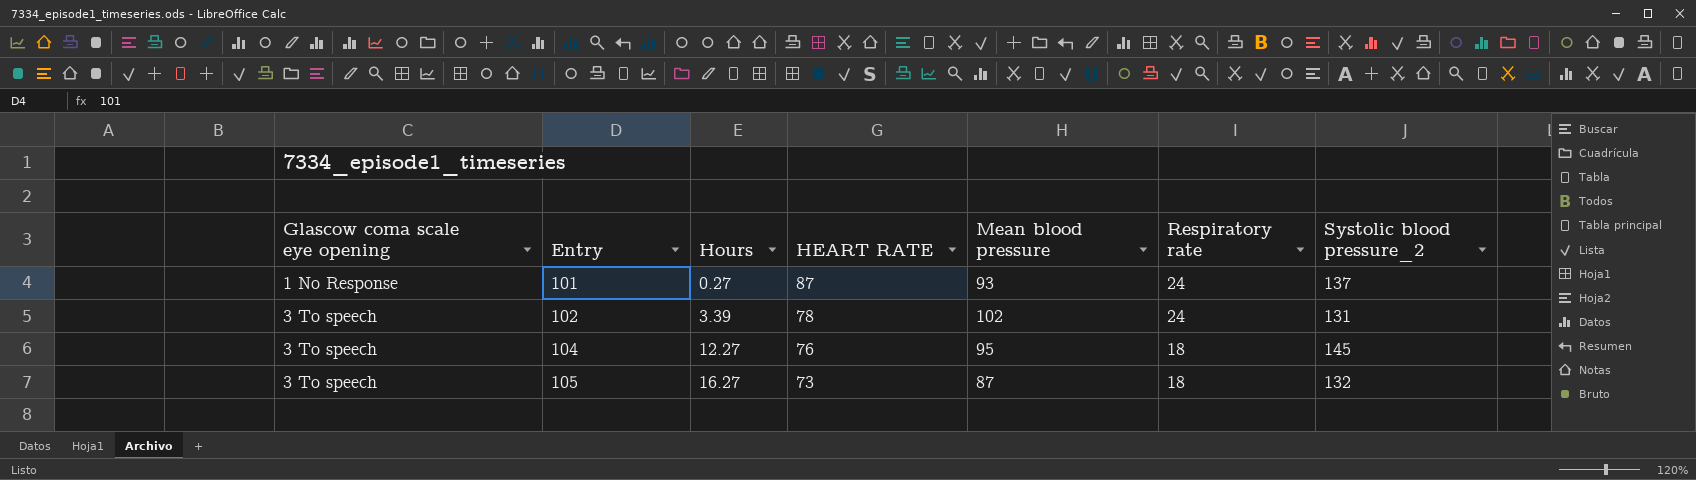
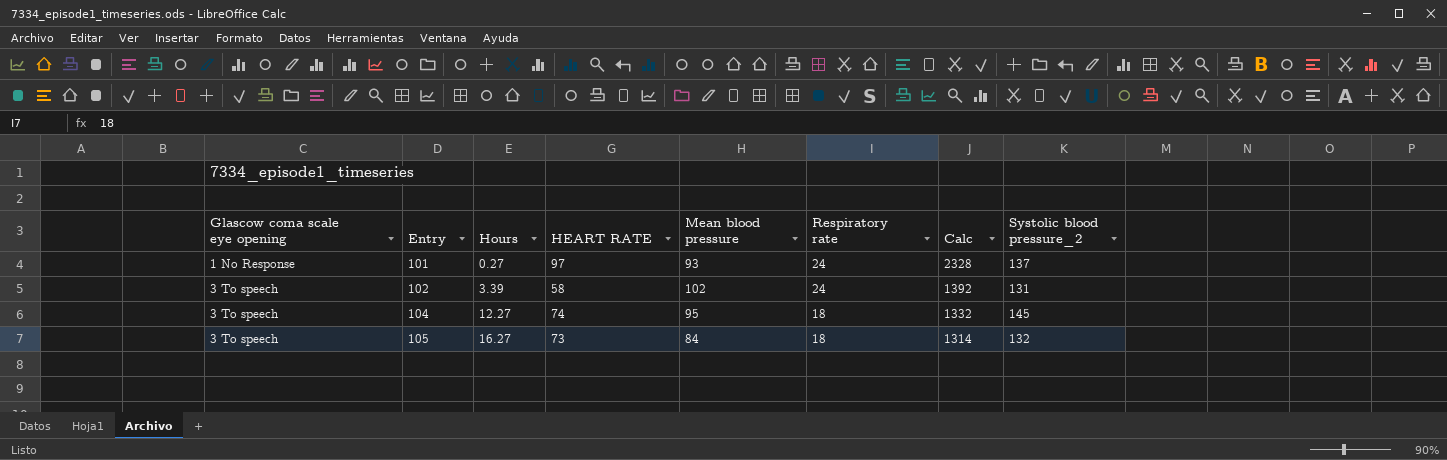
column Calc | formula: none -> [HEART RATE] * [Respiratory rate]
101 | HEART RATE: 87 -> 97
102 | HEART RATE: 78 -> 58
104 | HEART RATE: 76 -> 74
105 | Mean blood pressure: 87 -> 84

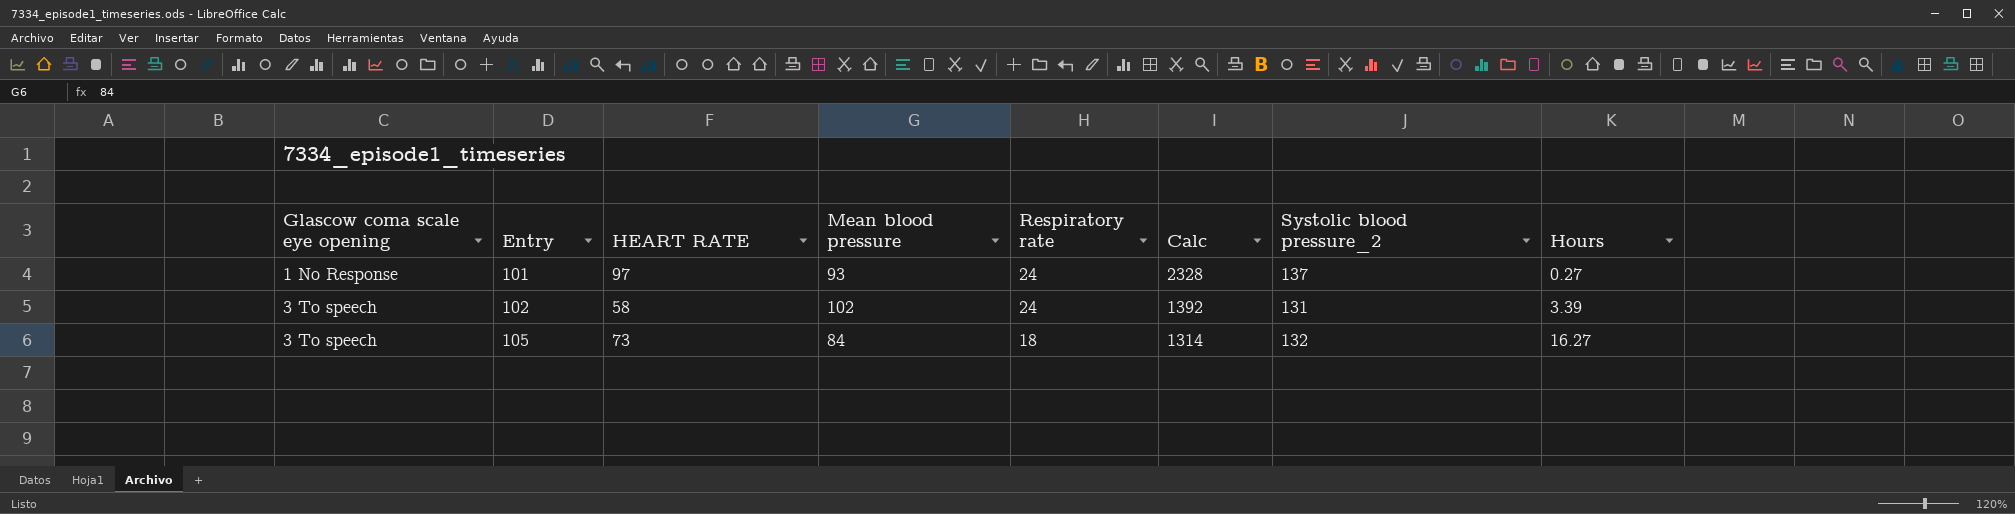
column Hours | position: 3 -> 8
row 104: 3 To speech | 12.27 | 74 | 95 | 18 | 1332 | 145 -> none

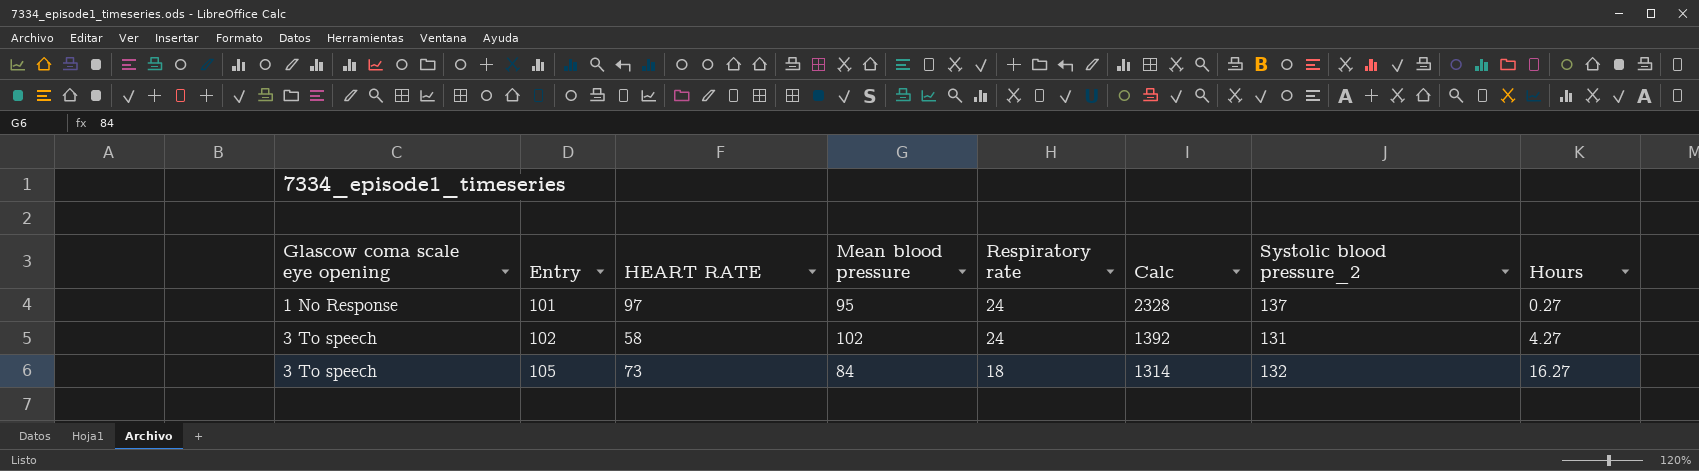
101 | Mean blood pressure: 93 -> 95
102 | Hours: 3.39 -> 4.27

